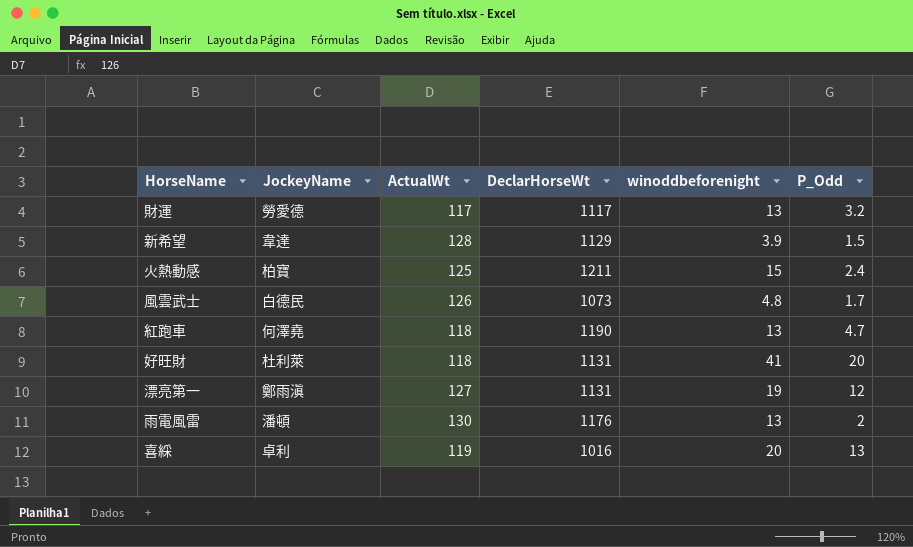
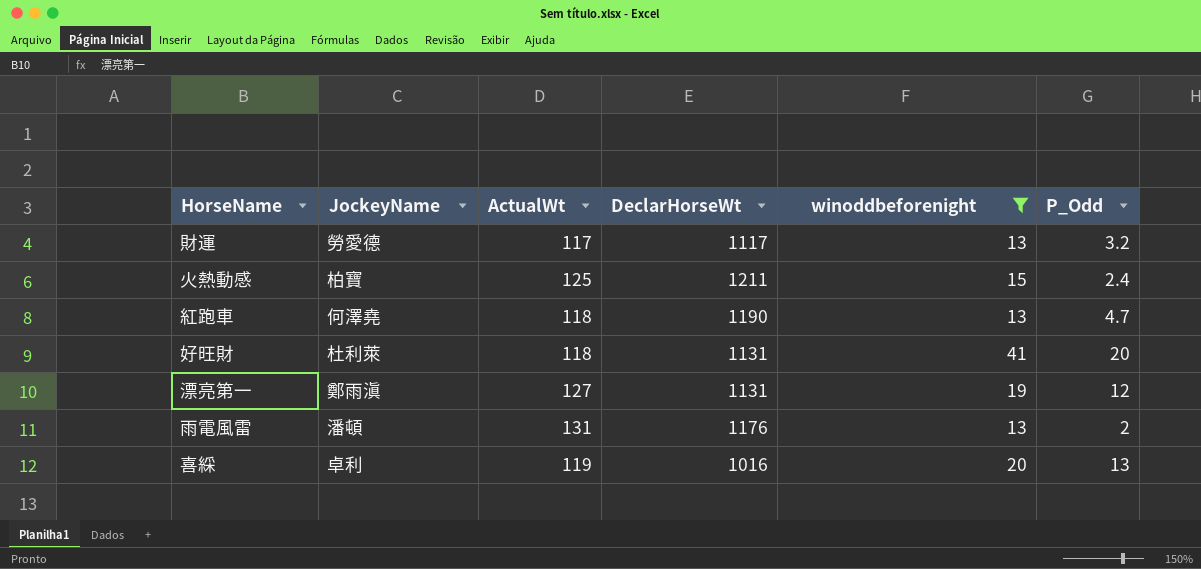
filter: none -> winoddbeforenight >= 13
雨電風雷 | ActualWt: 130 -> 131

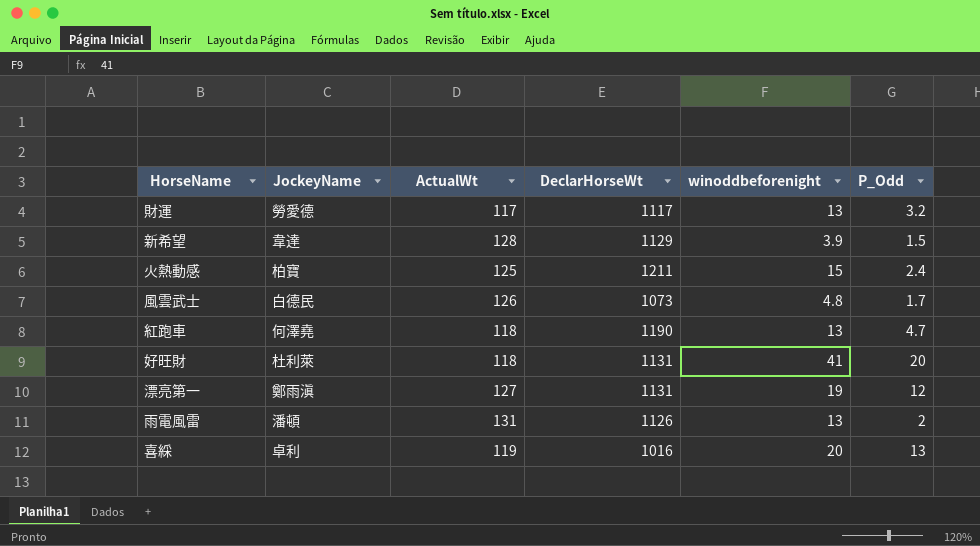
filter: winoddbeforenight >= 13 -> none
雨電風雷 | DeclarHorseWt: 1176 -> 1126

